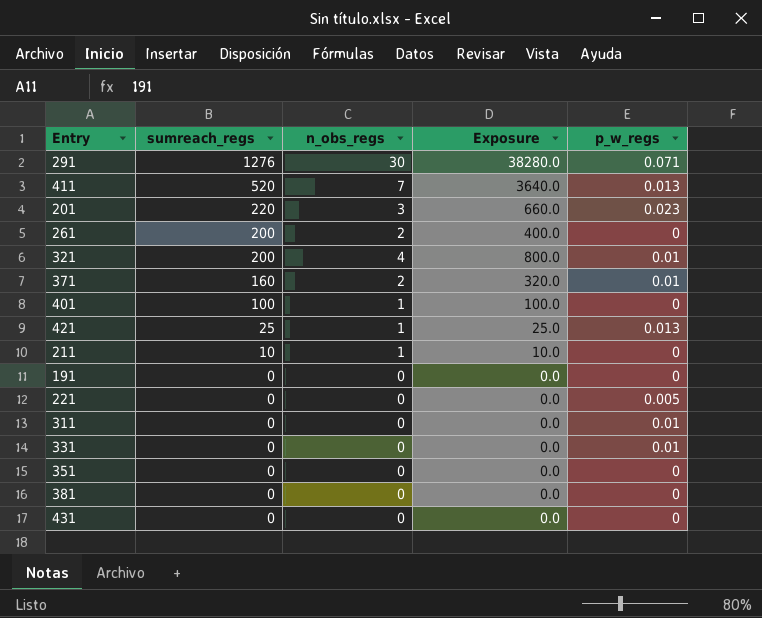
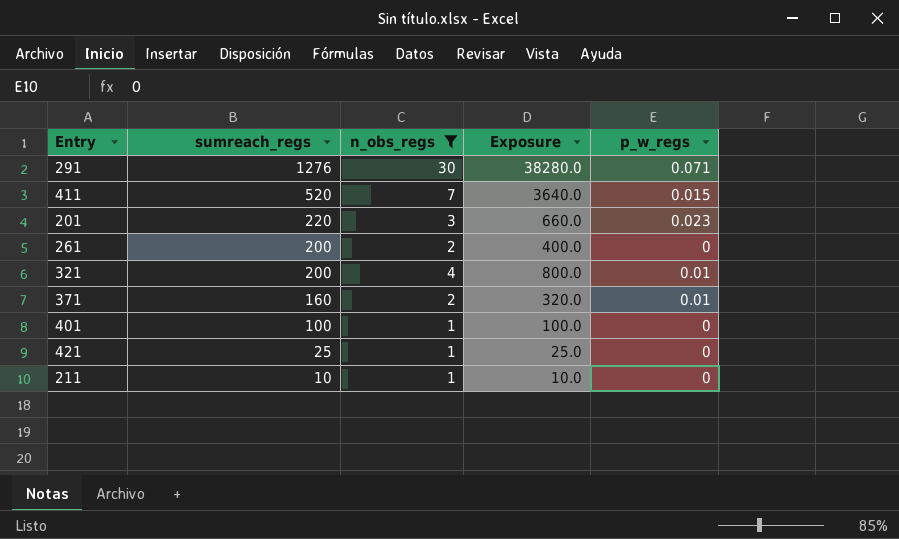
filter: none -> n_obs_regs != 0
411 | p_w_regs: 0.013 -> 0.015
421 | p_w_regs: 0.013 -> 0

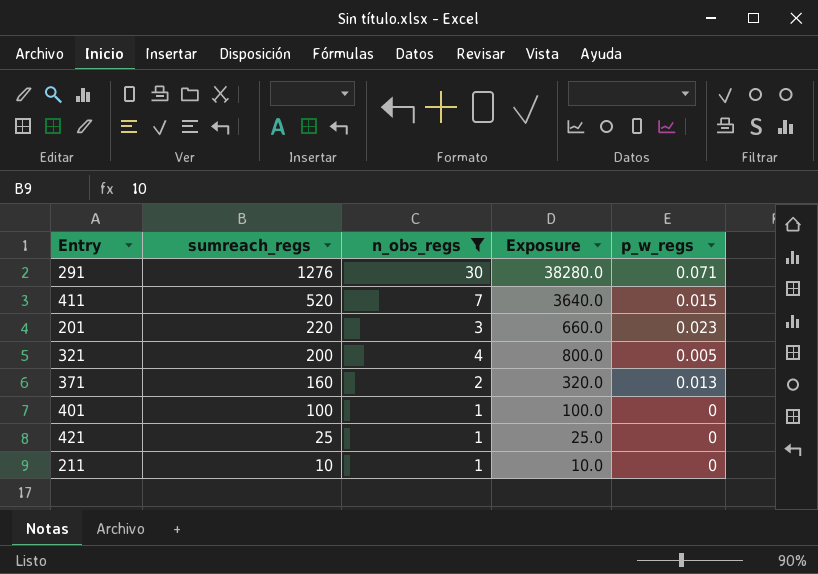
row 261: 200 | 2 | 400.0 | 0 -> none
321 | p_w_regs: 0.01 -> 0.005
371 | p_w_regs: 0.01 -> 0.013

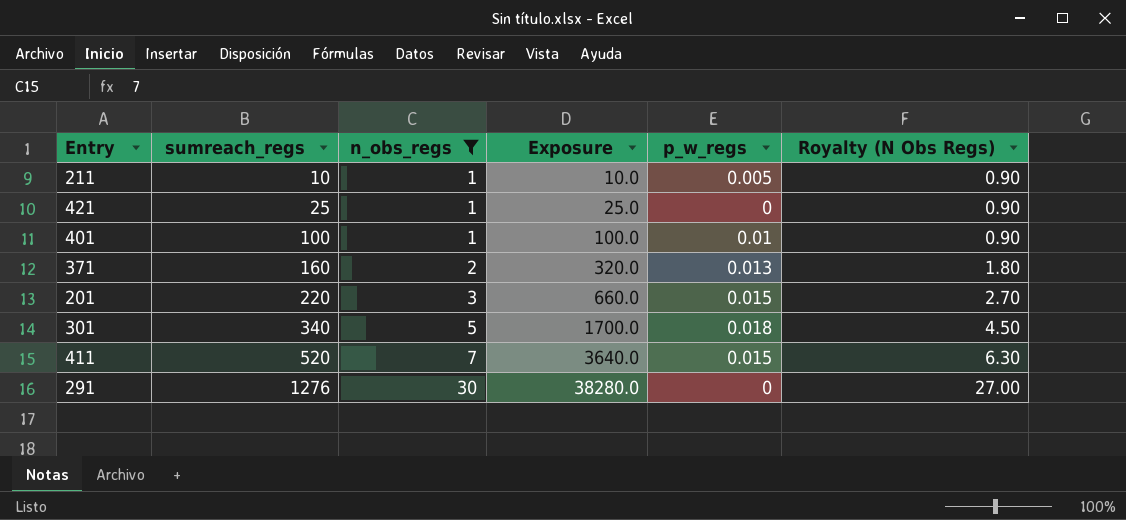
row order: sumreach_regs descending -> sumreach_regs ascending
column Royalty (N Obs Regs) | formula: none -> [n_obs_regs] * 0.9
row 321: 200 | 4 | 800.0 | 0.005 -> none
211 | p_w_regs: 0 -> 0.005
401 | p_w_regs: 0 -> 0.01
201 | p_w_regs: 0.023 -> 0.015
row 301: none -> 340 | 5 | 1700.0 | 0.018 | 4.50
291 | p_w_regs: 0.071 -> 0

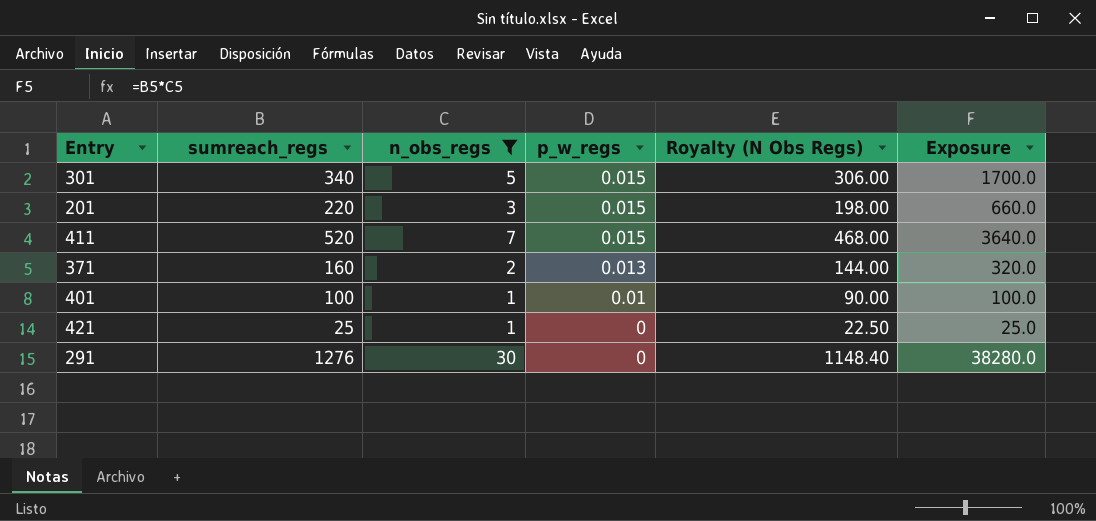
row order: sumreach_regs ascending -> p_w_regs descending
column Royalty (N Obs Regs) | formula: [n_obs_regs] * 0.9 -> [sumreach_regs] * 0.9
column Exposure | position: 4 -> 6
row 211: 10 | 1 | 10.0 | 0.005 | 0.90 -> none
301 | p_w_regs: 0.018 -> 0.015

